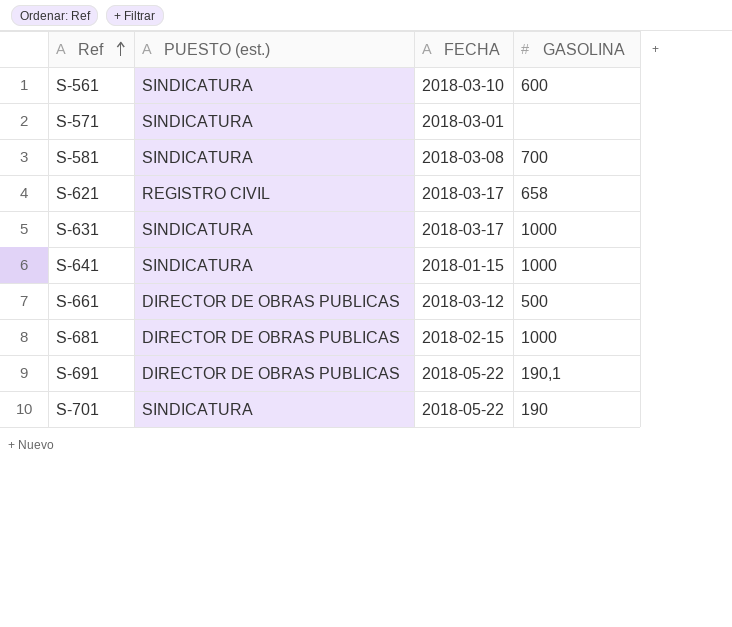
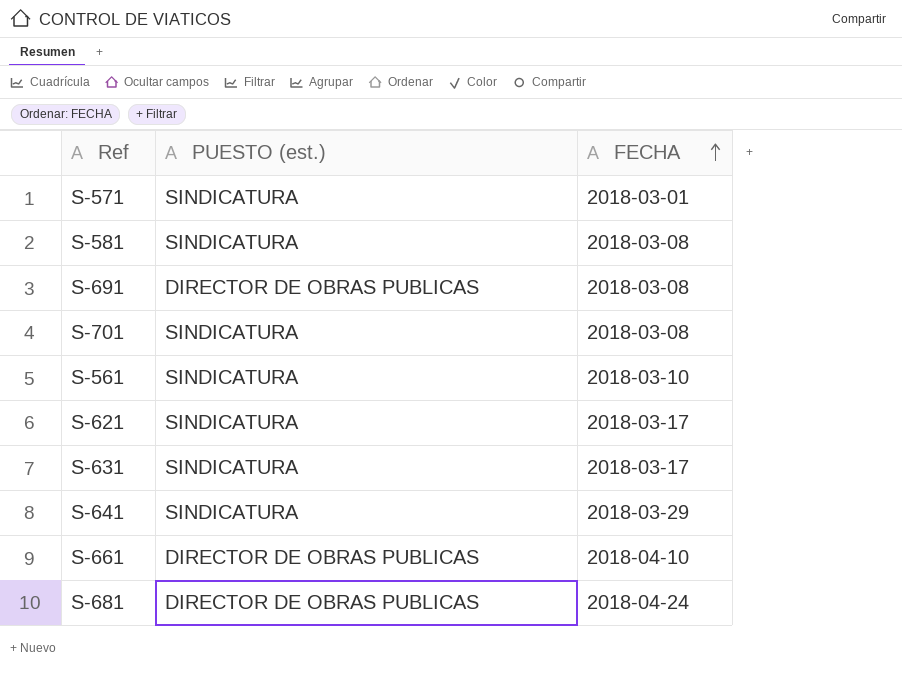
row order: Ref ascending -> FECHA ascending
column GASOLINA | position: 4 -> none
S-691 | FECHA: 2018-05-22 -> 2018-03-08
S-701 | FECHA: 2018-05-22 -> 2018-03-08
S-621 | PUESTO (est.): REGISTRO CIVIL -> SINDICATURA
S-641 | FECHA: 2018-01-15 -> 2018-03-29
S-661 | FECHA: 2018-03-12 -> 2018-04-10
S-681 | FECHA: 2018-02-15 -> 2018-04-24

